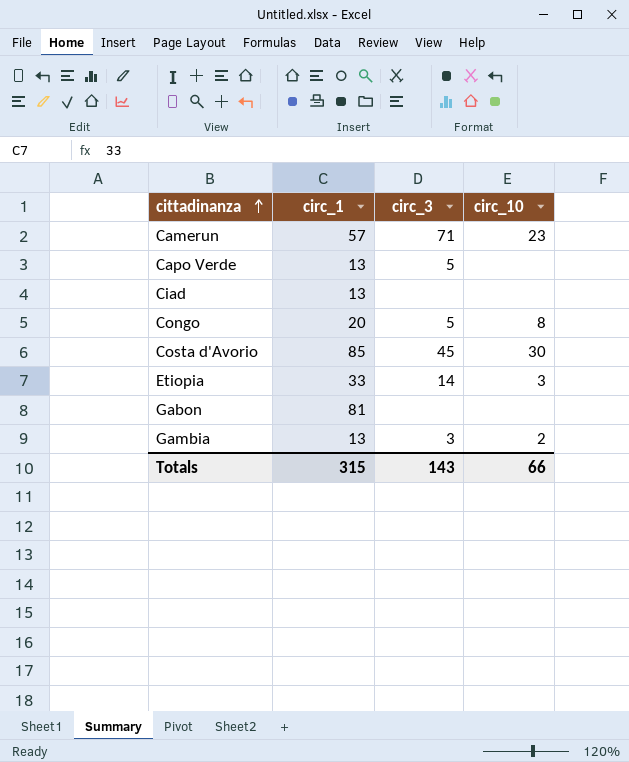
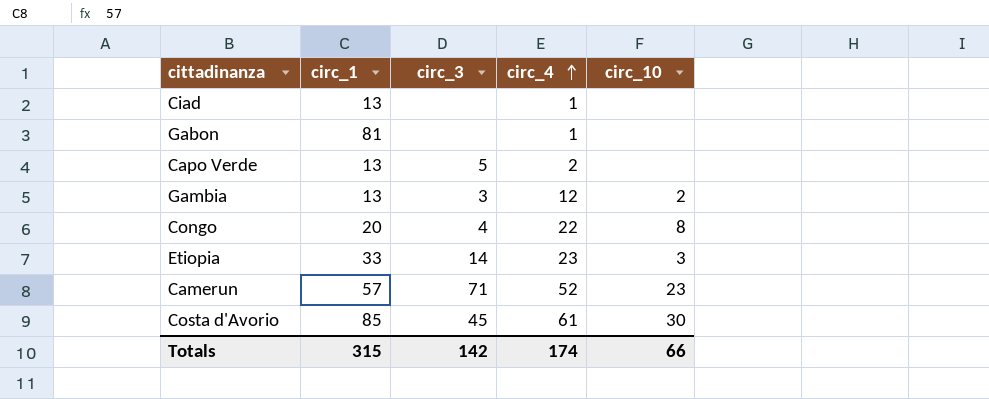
row order: cittadinanza ascending -> circ_4 ascending
column circ_4 | position: none -> 4
Congo | circ_3: 5 -> 4
Totals | circ_3: 143 -> 142

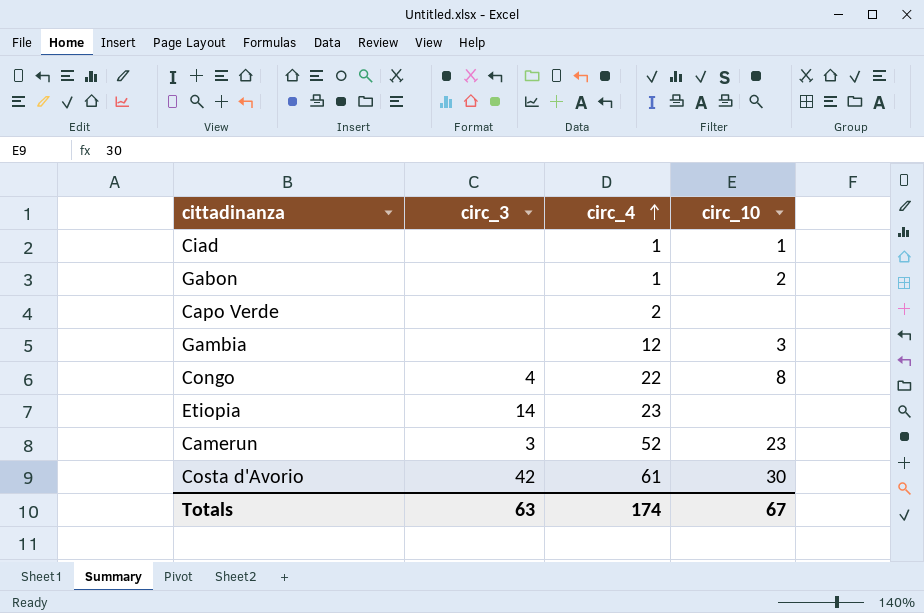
column circ_1 | position: 2 -> none
Ciad | circ_10: none -> 1
Gabon | circ_10: none -> 2
Capo Verde | circ_3: 5 -> none
Gambia | circ_3: 3 -> none
Gambia | circ_10: 2 -> 3
Etiopia | circ_10: 3 -> none
Camerun | circ_3: 71 -> 3
Costa d'Avorio | circ_3: 45 -> 42
Totals | circ_3: 142 -> 63
Totals | circ_10: 66 -> 67

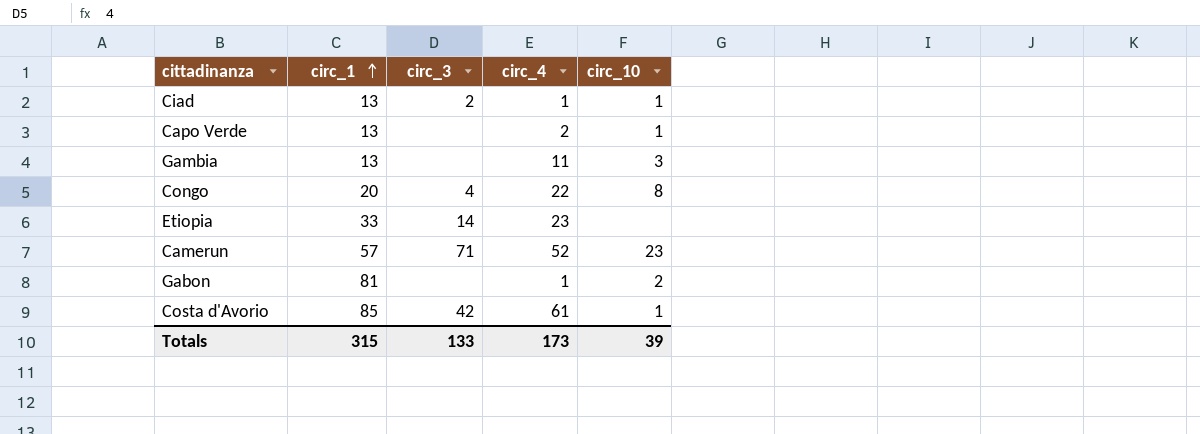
row order: circ_4 ascending -> circ_1 ascending
column circ_1 | position: none -> 2
Ciad | circ_3: none -> 2
Capo Verde | circ_10: none -> 1
Gambia | circ_4: 12 -> 11
Camerun | circ_3: 3 -> 71
Costa d'Avorio | circ_10: 30 -> 1
Totals | circ_3: 63 -> 133
Totals | circ_4: 174 -> 173
Totals | circ_10: 67 -> 39

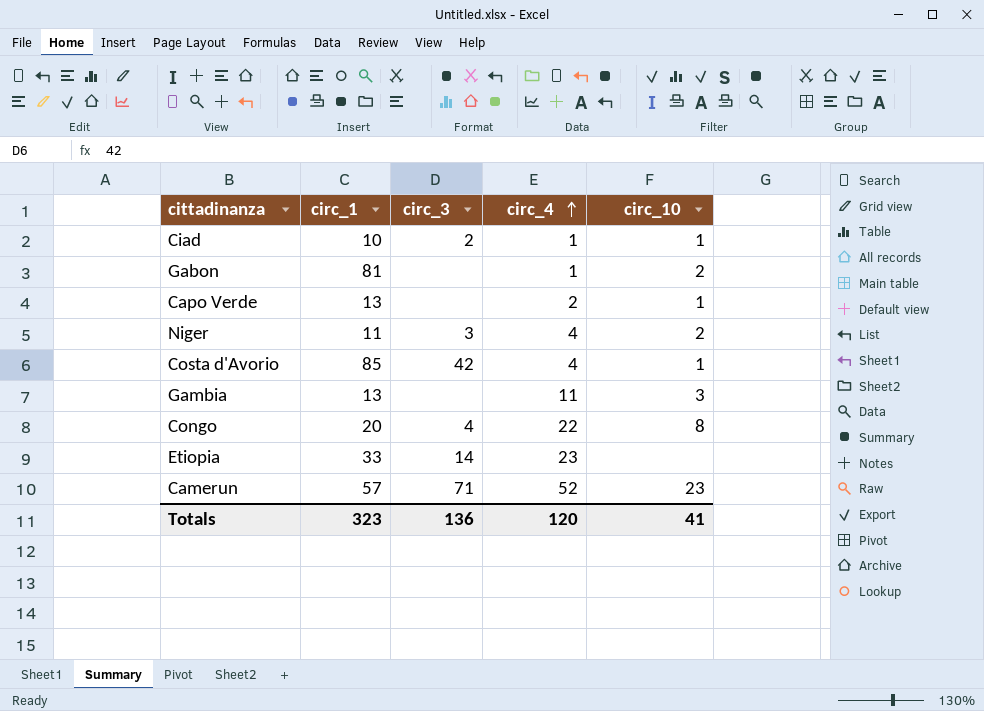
row order: circ_1 ascending -> circ_4 ascending
Ciad | circ_1: 13 -> 10
row Niger: none -> 11 | 3 | 4 | 2
Costa d'Avorio | circ_4: 61 -> 4
Totals | circ_1: 315 -> 323
Totals | circ_3: 133 -> 136
Totals | circ_4: 173 -> 120
Totals | circ_10: 39 -> 41

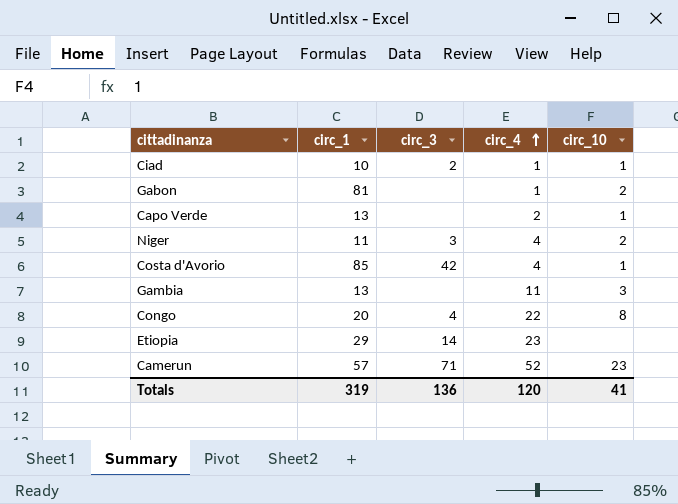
Etiopia | circ_1: 33 -> 29
Totals | circ_1: 323 -> 319

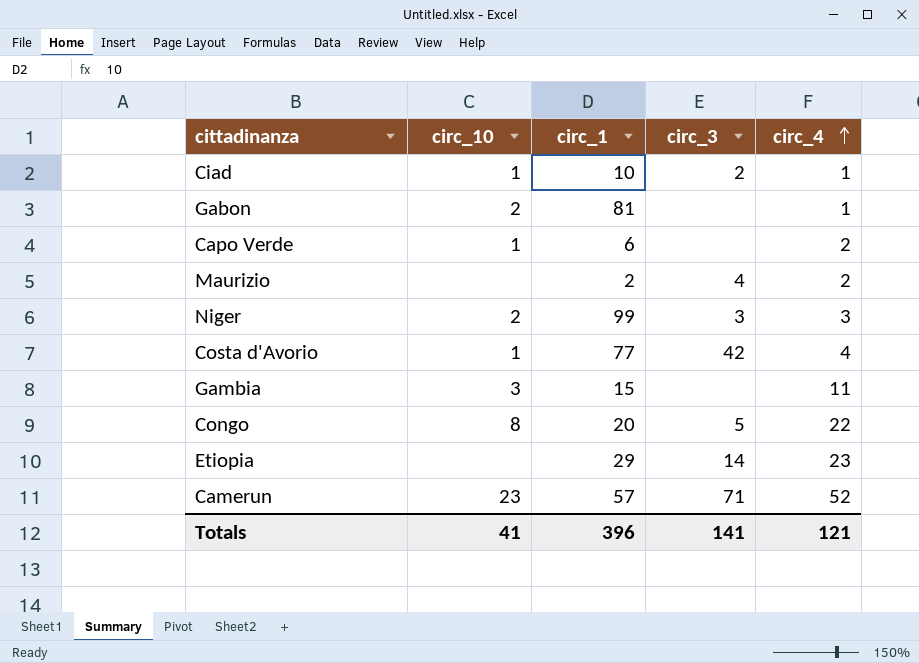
column circ_10 | position: 5 -> 2
Capo Verde | circ_1: 13 -> 6
row Maurizio: none -> none | 2 | 4 | 2
Niger | circ_1: 11 -> 99
Niger | circ_4: 4 -> 3
Costa d'Avorio | circ_1: 85 -> 77
Gambia | circ_1: 13 -> 15
Congo | circ_3: 4 -> 5
Totals | circ_1: 319 -> 396
Totals | circ_3: 136 -> 141
Totals | circ_4: 120 -> 121

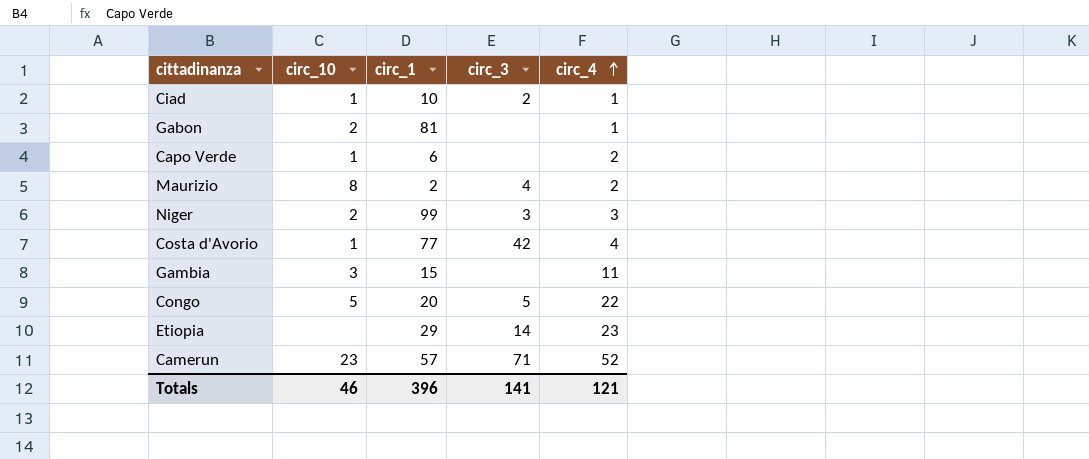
Maurizio | circ_10: none -> 8
Congo | circ_10: 8 -> 5
Totals | circ_10: 41 -> 46

